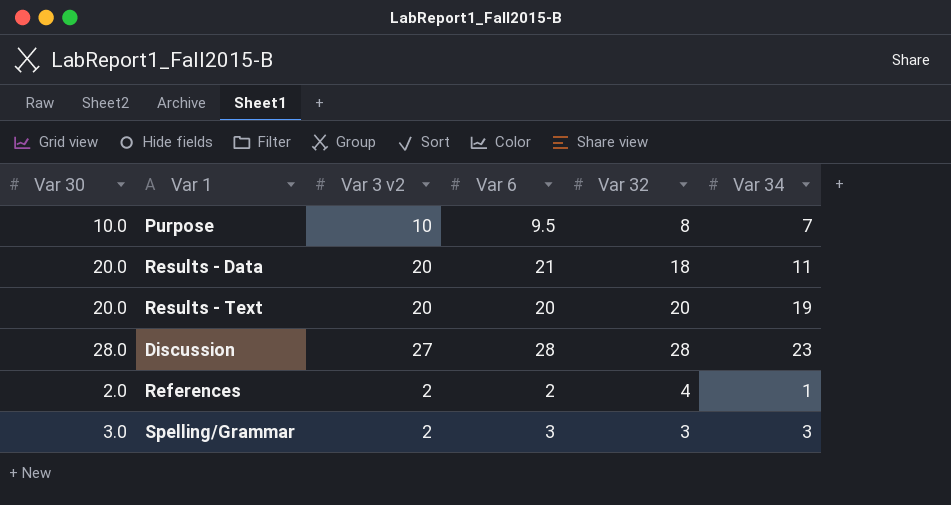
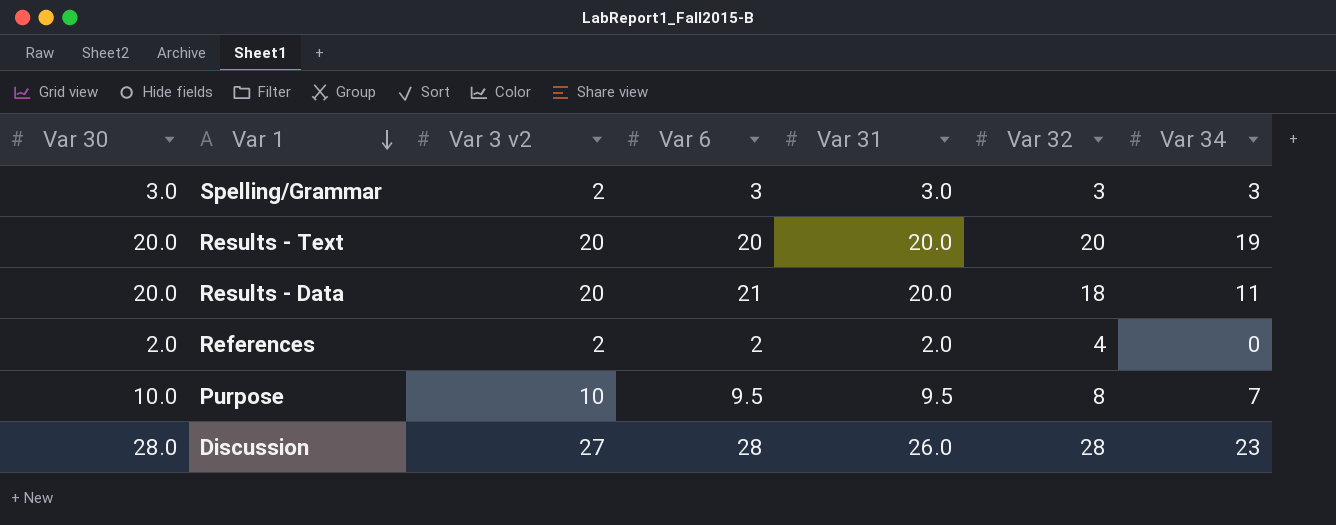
row order: none -> Var 1 descending
column Var 31 | position: none -> 5
References | Var 34: 1 -> 0

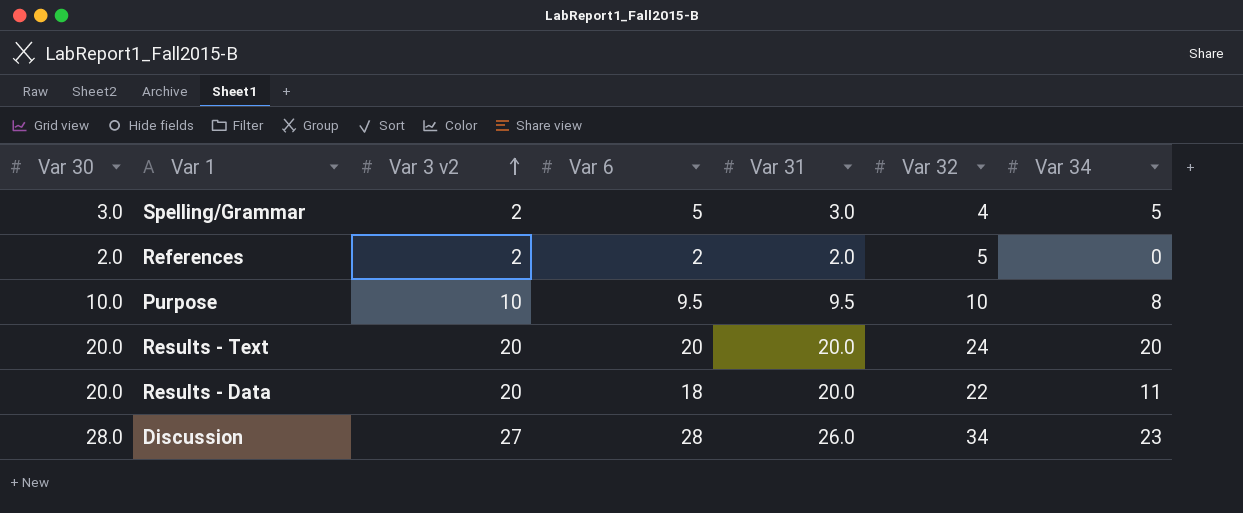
row order: Var 1 descending -> Var 3 v2 ascending
Spelling/Grammar | Var 6: 3 -> 5
Spelling/Grammar | Var 32: 3 -> 4
Spelling/Grammar | Var 34: 3 -> 5
References | Var 32: 4 -> 5
Purpose | Var 32: 8 -> 10
Purpose | Var 34: 7 -> 8
Results - Text | Var 32: 20 -> 24
Results - Text | Var 34: 19 -> 20
Results - Data | Var 6: 21 -> 18
Results - Data | Var 32: 18 -> 22
Discussion | Var 32: 28 -> 34

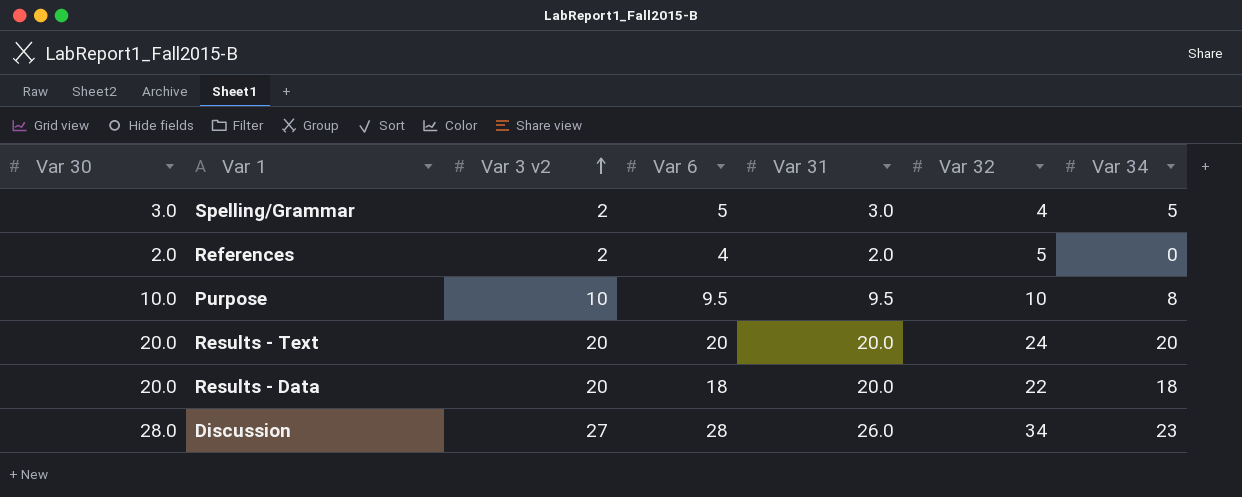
References | Var 6: 2 -> 4
Results - Data | Var 34: 11 -> 18

